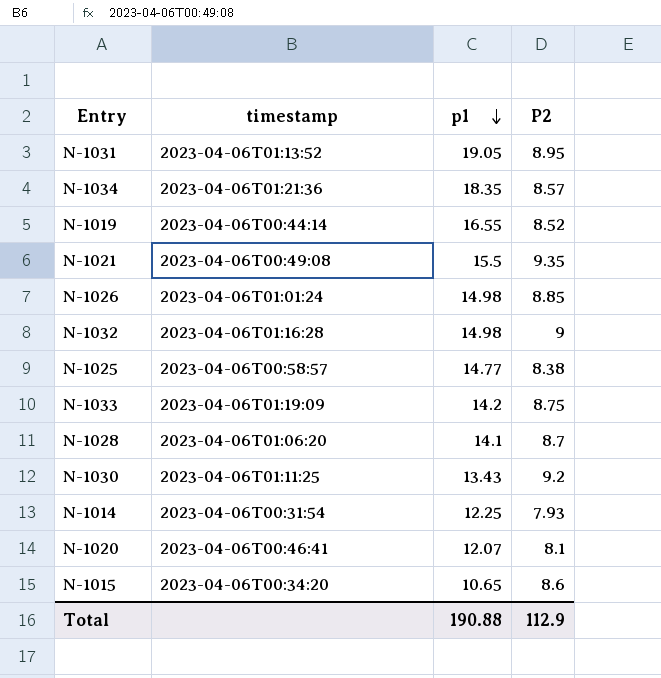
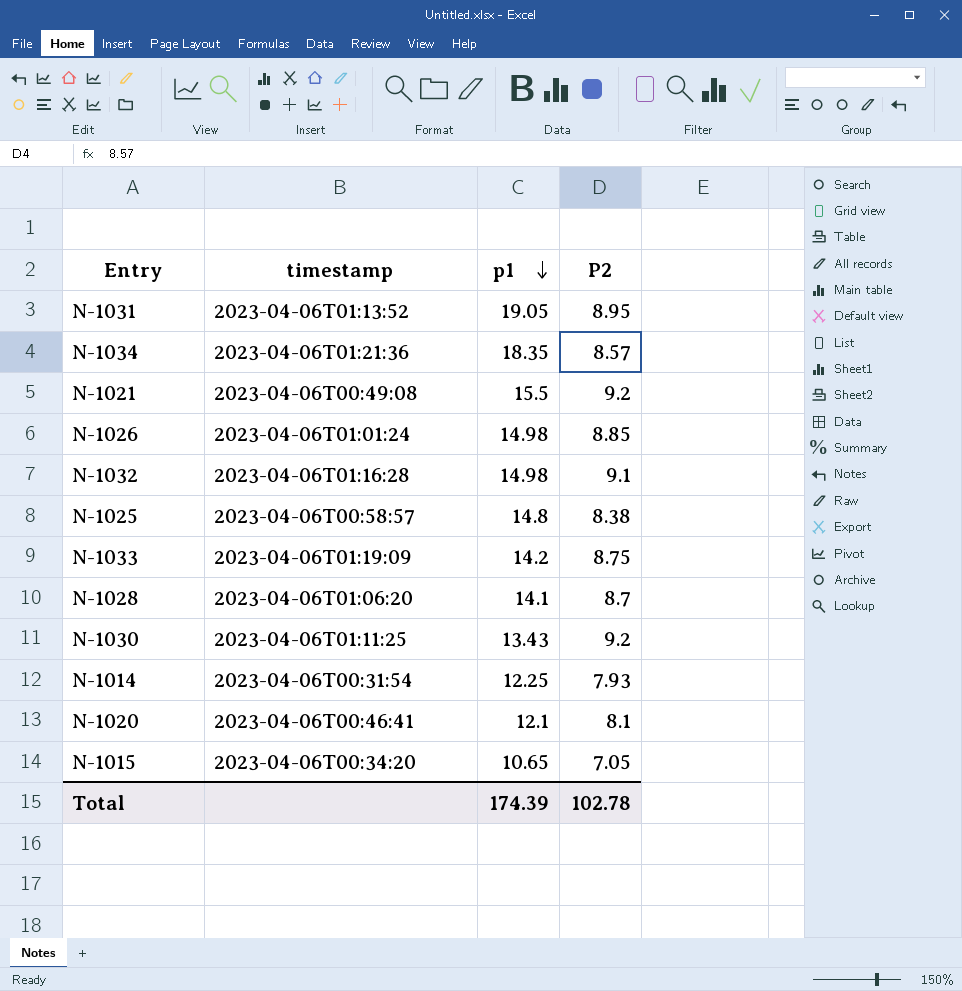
row N-1019: 2023-04-06T00:44:14 | 16.55 | 8.52 -> none
N-1021 | P2: 9.35 -> 9.2
N-1032 | P2: 9 -> 9.1
N-1025 | p1: 14.77 -> 14.8
N-1020 | p1: 12.07 -> 12.1
N-1015 | P2: 8.6 -> 7.05
Total | p1: 190.88 -> 174.39
Total | P2: 112.9 -> 102.78

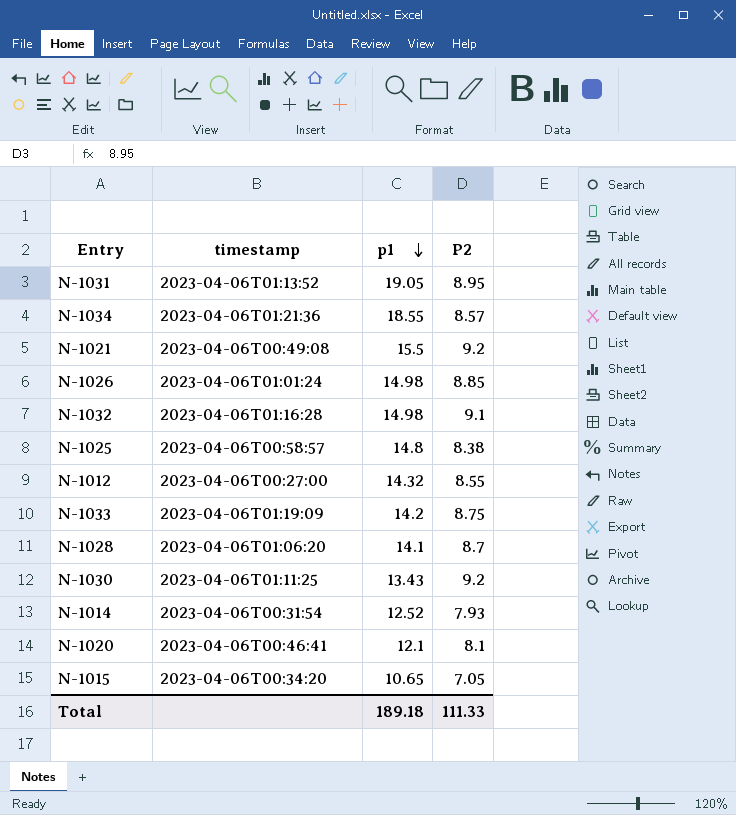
N-1034 | p1: 18.35 -> 18.55
row N-1012: none -> 2023-04-06T00:27:00 | 14.32 | 8.55
N-1014 | p1: 12.25 -> 12.52
Total | p1: 174.39 -> 189.18
Total | P2: 102.78 -> 111.33

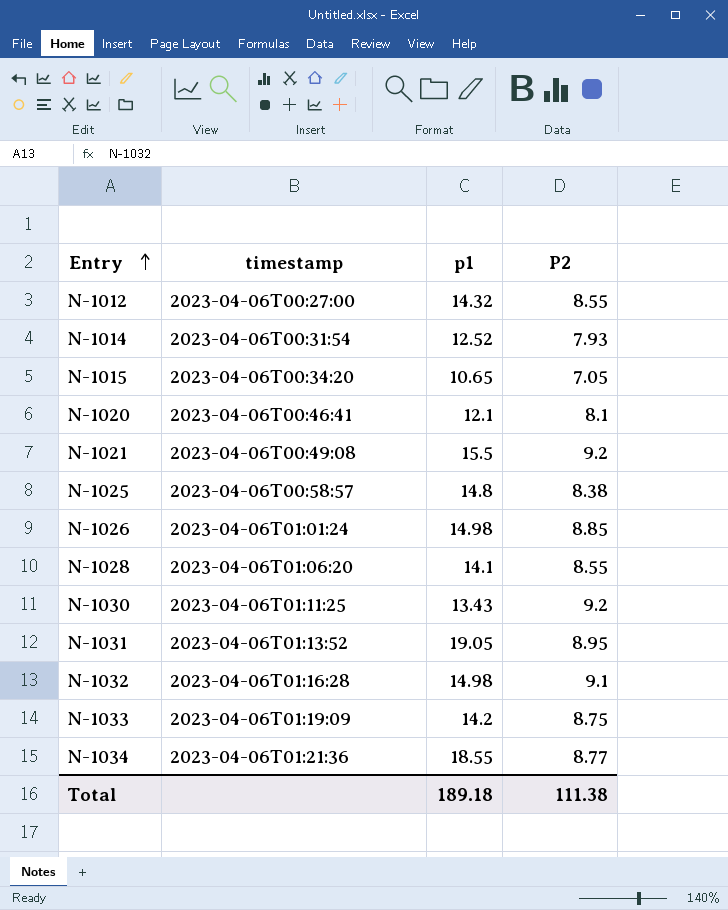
row order: p1 descending -> Entry ascending
N-1028 | P2: 8.7 -> 8.55
N-1034 | P2: 8.57 -> 8.77
Total | P2: 111.33 -> 111.38

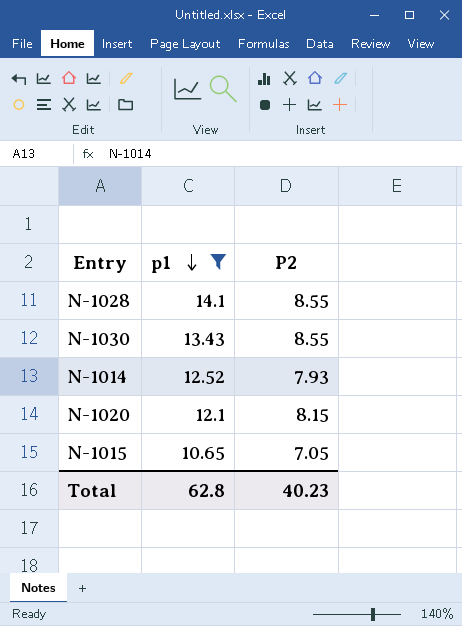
filter: none -> p1 <= 14.1
row order: Entry ascending -> p1 descending
column timestamp | position: 2 -> none
N-1030 | P2: 9.2 -> 8.55
N-1020 | P2: 8.1 -> 8.15
Total | p1: 189.18 -> 62.8
Total | P2: 111.38 -> 40.23

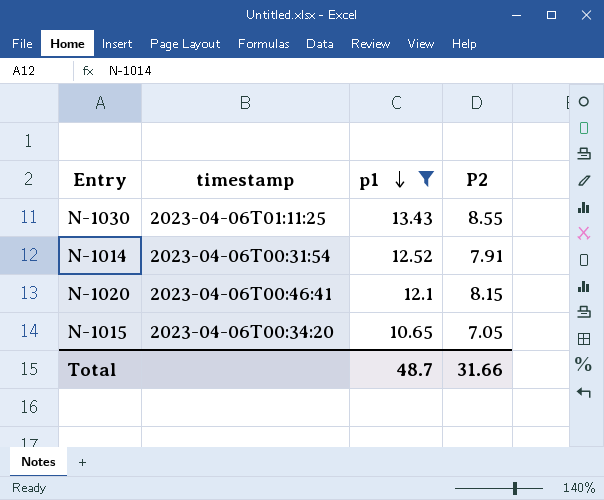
column timestamp | position: none -> 2
row N-1028: 14.1 | 8.55 -> none
N-1014 | P2: 7.93 -> 7.91
Total | p1: 62.8 -> 48.7
Total | P2: 40.23 -> 31.66

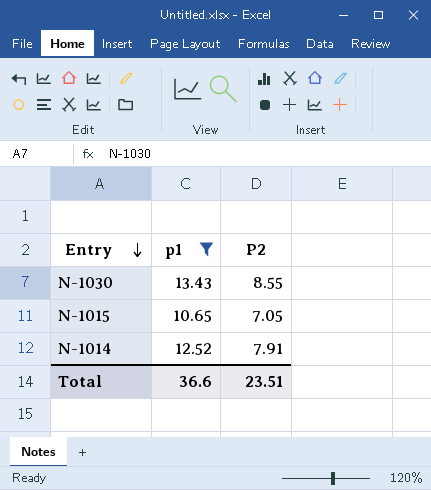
row order: p1 descending -> Entry descending
column timestamp | position: 2 -> none
row N-1020: 2023-04-06T00:46:41 | 12.1 | 8.15 -> none
Total | p1: 48.7 -> 36.6
Total | P2: 31.66 -> 23.51

